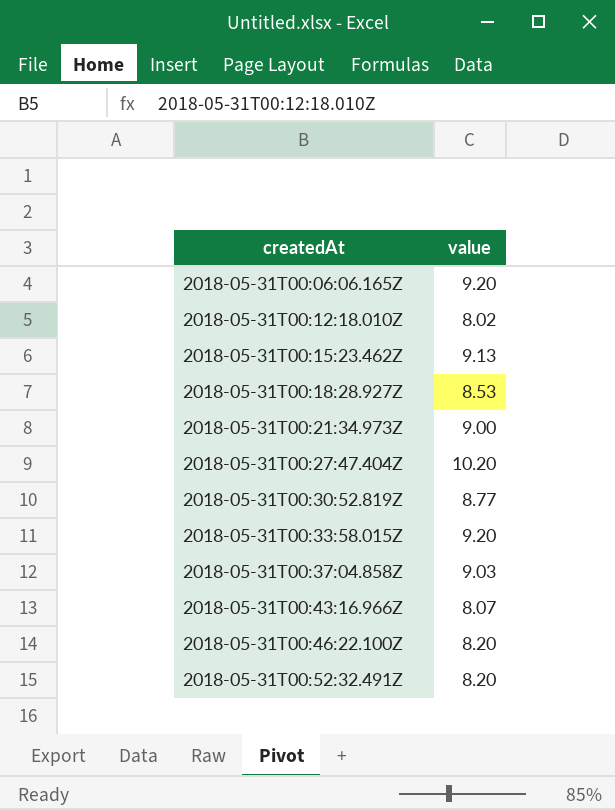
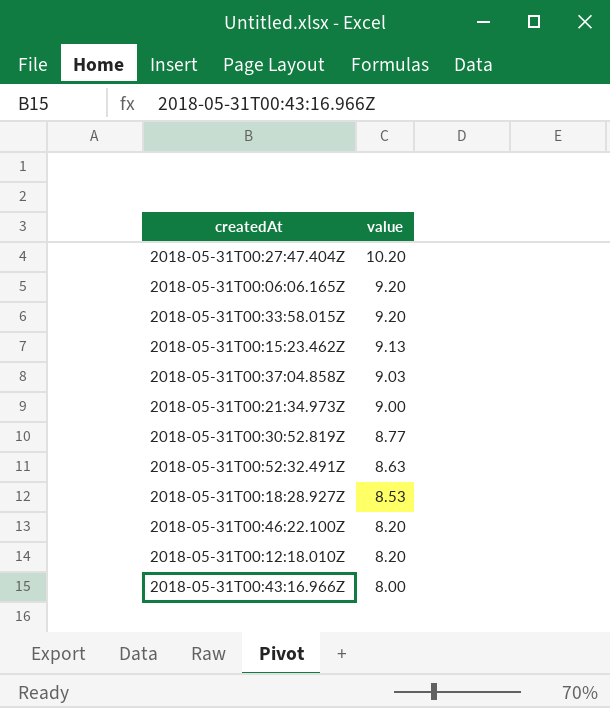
row order: createdAt ascending -> value descending
2018-05-31T00:52:32.491Z | value: 8.20 -> 8.63
2018-05-31T00:12:18.010Z | value: 8.02 -> 8.20
2018-05-31T00:43:16.966Z | value: 8.07 -> 8.00

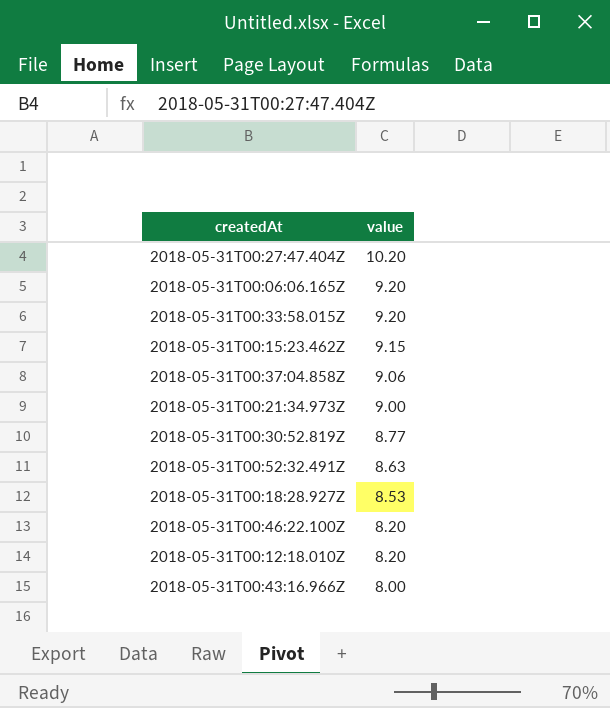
2018-05-31T00:15:23.462Z | value: 9.13 -> 9.15
2018-05-31T00:37:04.858Z | value: 9.03 -> 9.06

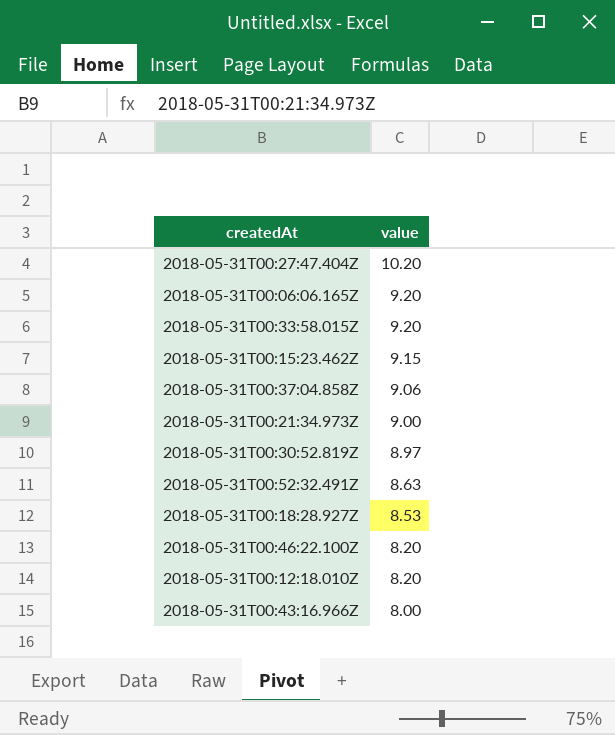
2018-05-31T00:30:52.819Z | value: 8.77 -> 8.97

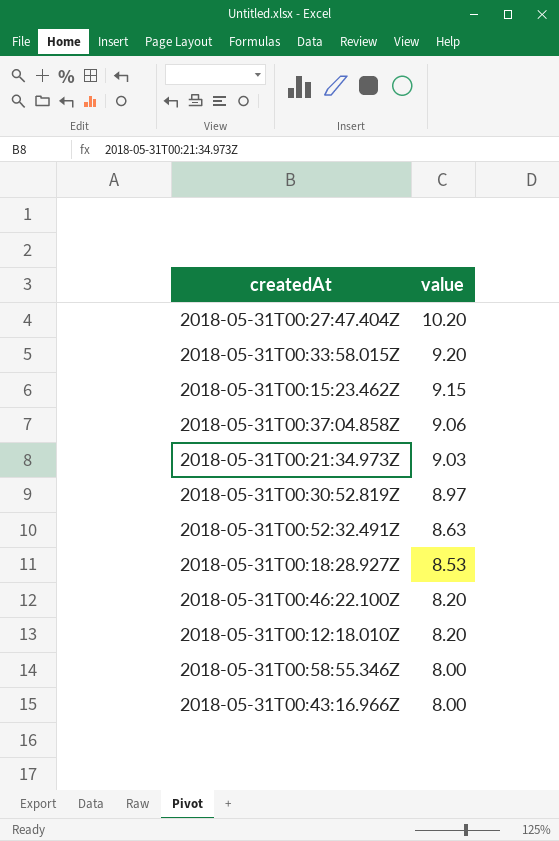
row 2018-05-31T00:06:06.165Z: 9.20 -> none
2018-05-31T00:21:34.973Z | value: 9.00 -> 9.03
row 2018-05-31T00:58:55.346Z: none -> 8.00

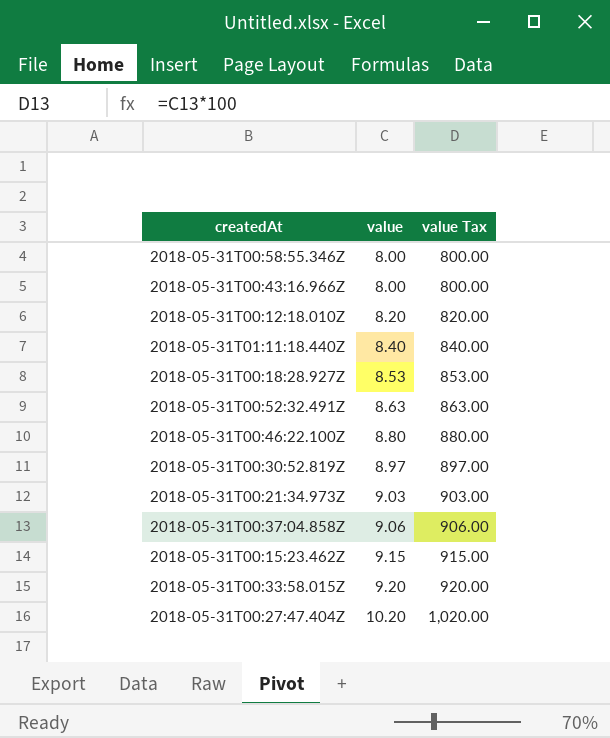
row order: value descending -> value ascending
column value Tax | formula: none -> [value] * 100
row 2018-05-31T01:11:18.440Z: none -> 8.40 | 840.00
2018-05-31T00:46:22.100Z | value: 8.20 -> 8.80

